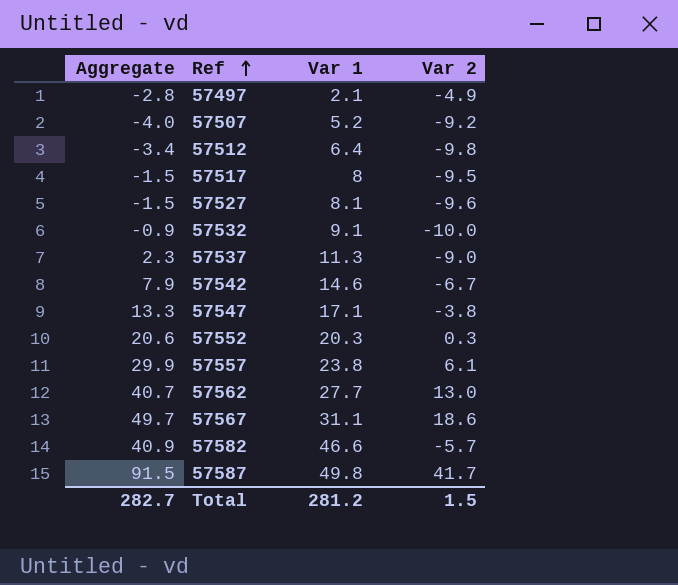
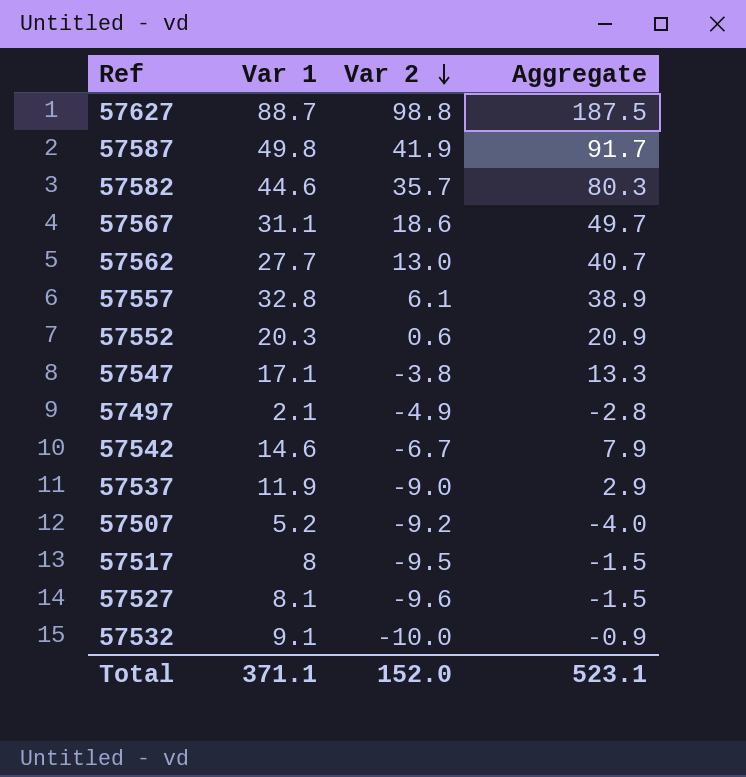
row order: Ref ascending -> Var 2 descending
column Aggregate | position: 1 -> 4
row 57512: -3.4 | 6.4 | -9.8 -> none
row 57627: none -> 88.7 | 98.8 | 187.5
57587 | Var 2: 41.7 -> 41.9
57587 | Aggregate: 91.5 -> 91.7
57582 | Var 1: 46.6 -> 44.6
57582 | Var 2: -5.7 -> 35.7
57582 | Aggregate: 40.9 -> 80.3
57557 | Var 1: 23.8 -> 32.8
57557 | Aggregate: 29.9 -> 38.9
57552 | Var 2: 0.3 -> 0.6
57552 | Aggregate: 20.6 -> 20.9
57537 | Var 1: 11.3 -> 11.9
57537 | Aggregate: 2.3 -> 2.9
Total | Var 1: 281.2 -> 371.1
Total | Var 2: 1.5 -> 152.0
Total | Aggregate: 282.7 -> 523.1

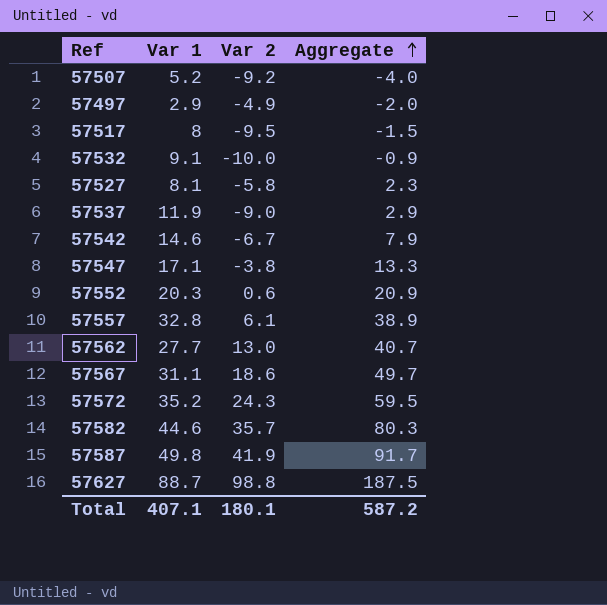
row order: Var 2 descending -> Aggregate ascending
57497 | Var 1: 2.1 -> 2.9
57497 | Aggregate: -2.8 -> -2.0
57527 | Var 2: -9.6 -> -5.8
57527 | Aggregate: -1.5 -> 2.3
row 57572: none -> 35.2 | 24.3 | 59.5
Total | Var 1: 371.1 -> 407.1
Total | Var 2: 152.0 -> 180.1
Total | Aggregate: 523.1 -> 587.2

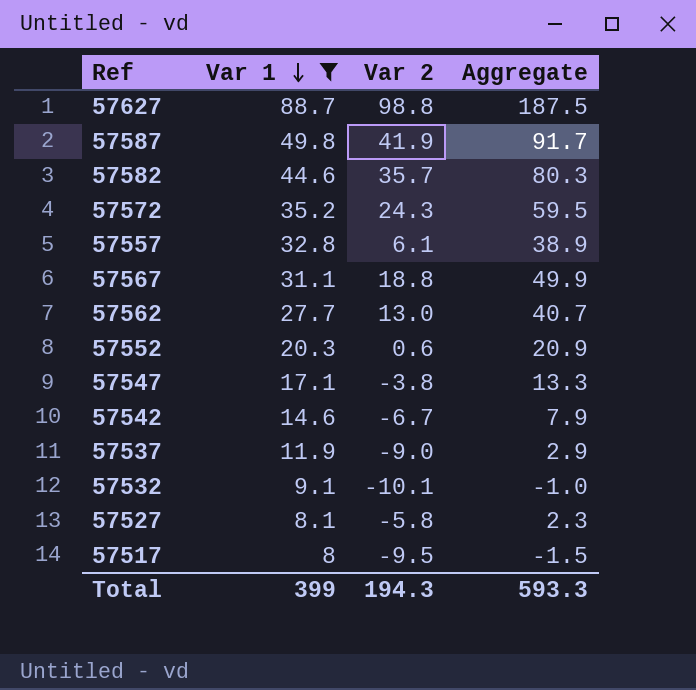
filter: none -> Var 1 >= 8
row order: Aggregate ascending -> Var 1 descending
57567 | Var 2: 18.6 -> 18.8
57567 | Aggregate: 49.7 -> 49.9
57532 | Var 2: -10.0 -> -10.1
57532 | Aggregate: -0.9 -> -1.0
Total | Var 1: 407.1 -> 399
Total | Var 2: 180.1 -> 194.3
Total | Aggregate: 587.2 -> 593.3

